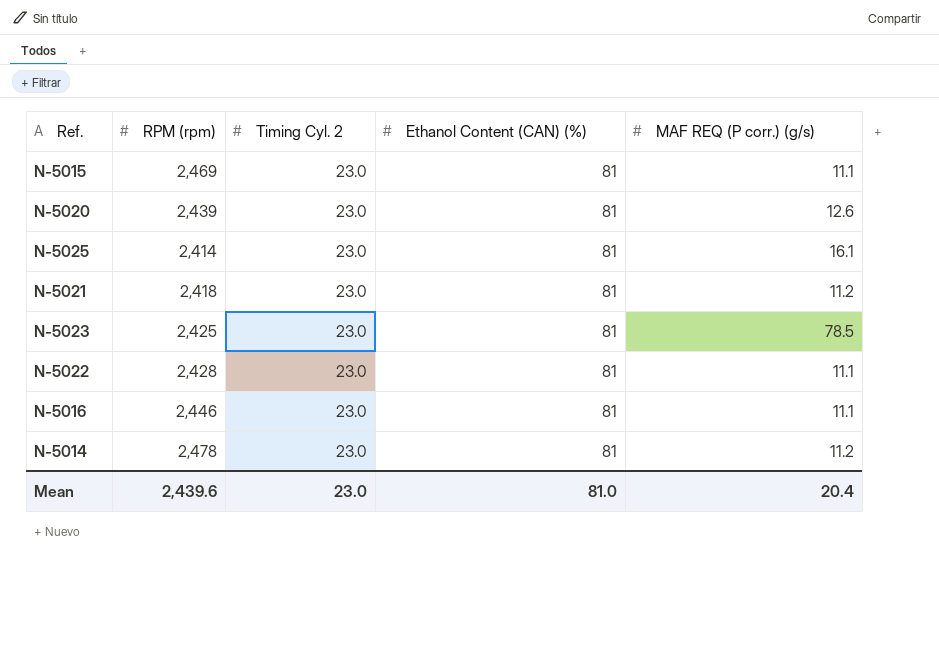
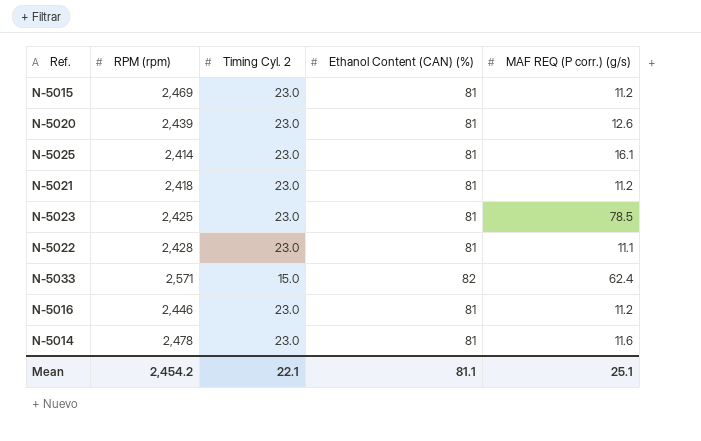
N-5015 | MAF REQ (P corr.) (g/s): 11.1 -> 11.2
row N-5033: none -> 2,571 | 15.0 | 82 | 62.4
N-5016 | MAF REQ (P corr.) (g/s): 11.1 -> 11.2
N-5014 | MAF REQ (P corr.) (g/s): 11.2 -> 11.6
Mean | RPM (rpm): 2,439.6 -> 2,454.2
Mean | Timing Cyl. 2: 23.0 -> 22.1
Mean | Ethanol Content (CAN) (%): 81.0 -> 81.1
Mean | MAF REQ (P corr.) (g/s): 20.4 -> 25.1

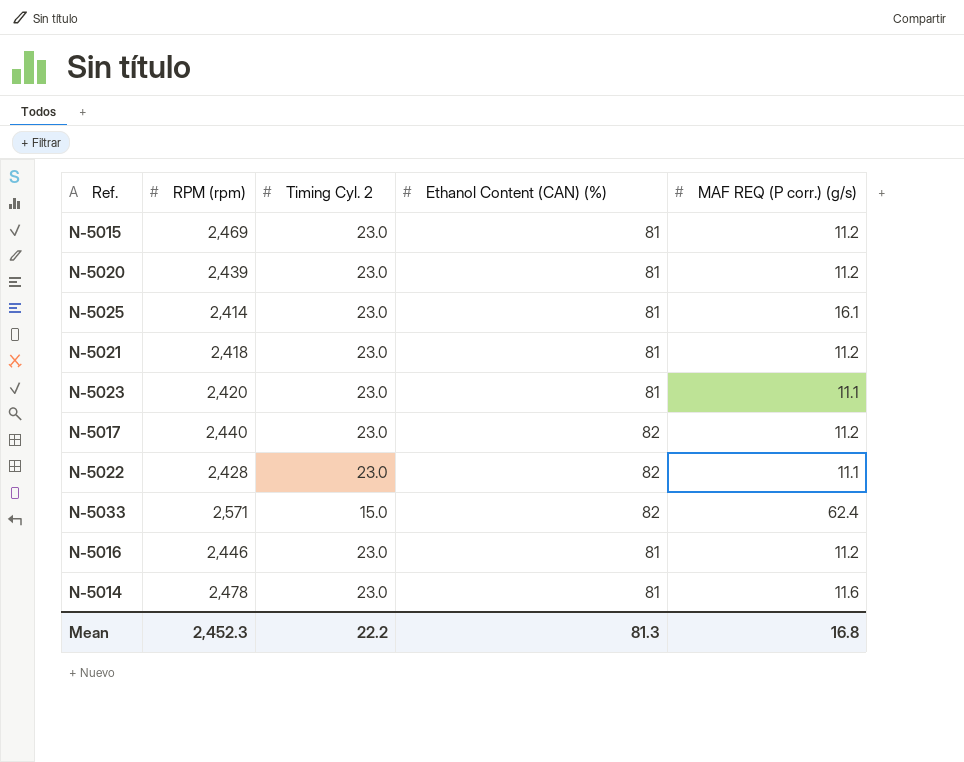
N-5020 | MAF REQ (P corr.) (g/s): 12.6 -> 11.2
N-5023 | RPM (rpm): 2,425 -> 2,420
N-5023 | MAF REQ (P corr.) (g/s): 78.5 -> 11.1
row N-5017: none -> 2,440 | 23.0 | 82 | 11.2
N-5022 | Ethanol Content (CAN) (%): 81 -> 82
Mean | RPM (rpm): 2,454.2 -> 2,452.3
Mean | Timing Cyl. 2: 22.1 -> 22.2
Mean | Ethanol Content (CAN) (%): 81.1 -> 81.3
Mean | MAF REQ (P corr.) (g/s): 25.1 -> 16.8

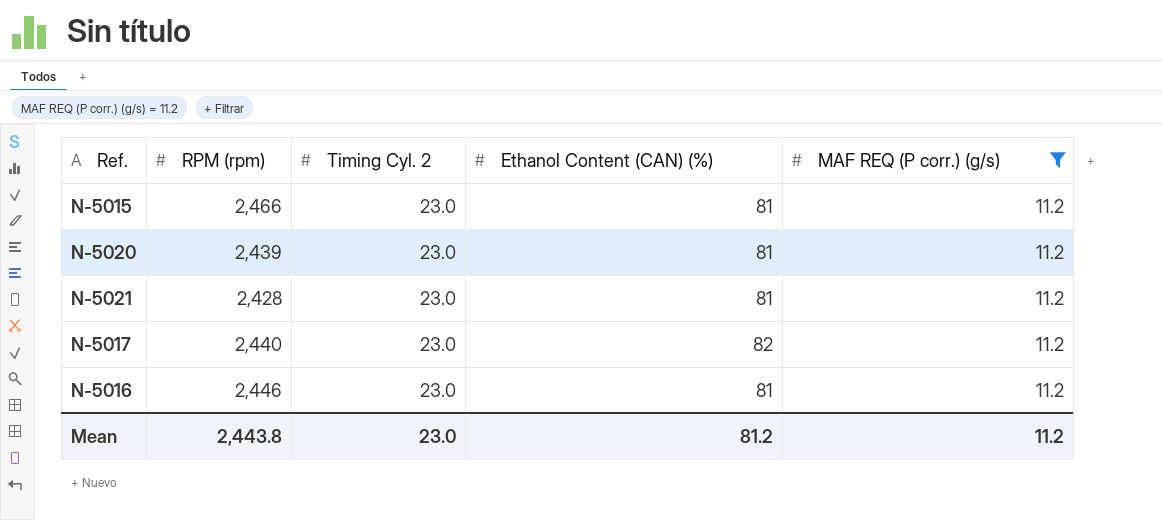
filter: none -> MAF REQ (P corr.) (g/s) = 11.2
N-5015 | RPM (rpm): 2,469 -> 2,466
N-5021 | RPM (rpm): 2,418 -> 2,428
Mean | RPM (rpm): 2,452.3 -> 2,443.8
Mean | Timing Cyl. 2: 22.2 -> 23.0
Mean | Ethanol Content (CAN) (%): 81.3 -> 81.2
Mean | MAF REQ (P corr.) (g/s): 16.8 -> 11.2

